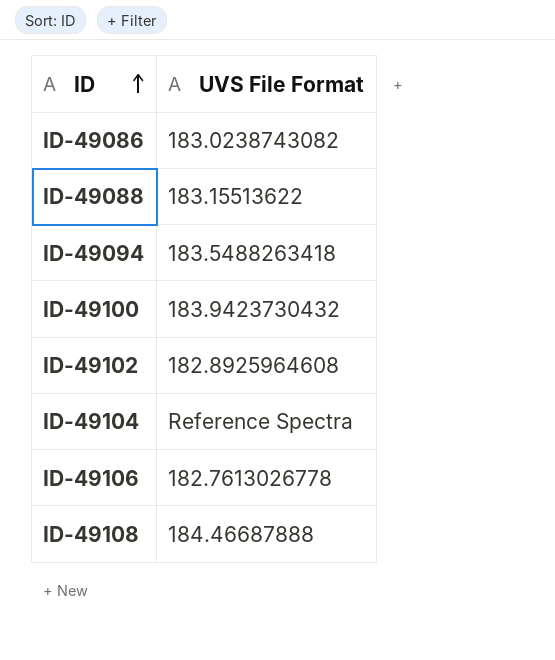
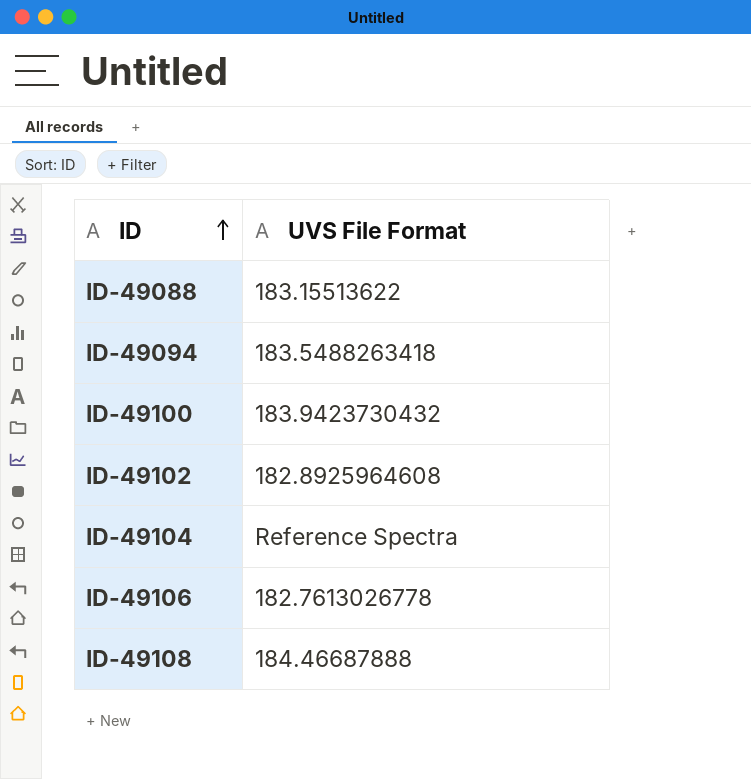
row ID-49086: 183.0238743082 -> none

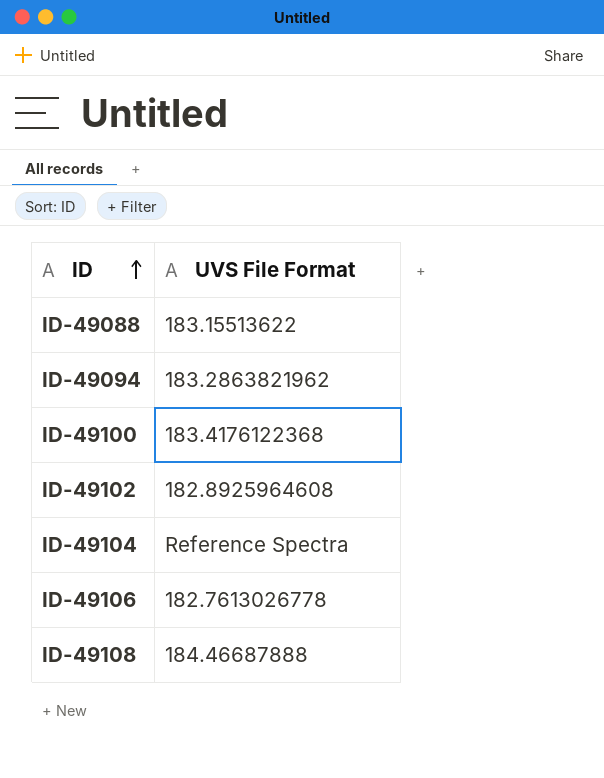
ID-49094 | UVS File Format: 183.5488263418 -> 183.2863821962
ID-49100 | UVS File Format: 183.9423730432 -> 183.4176122368

